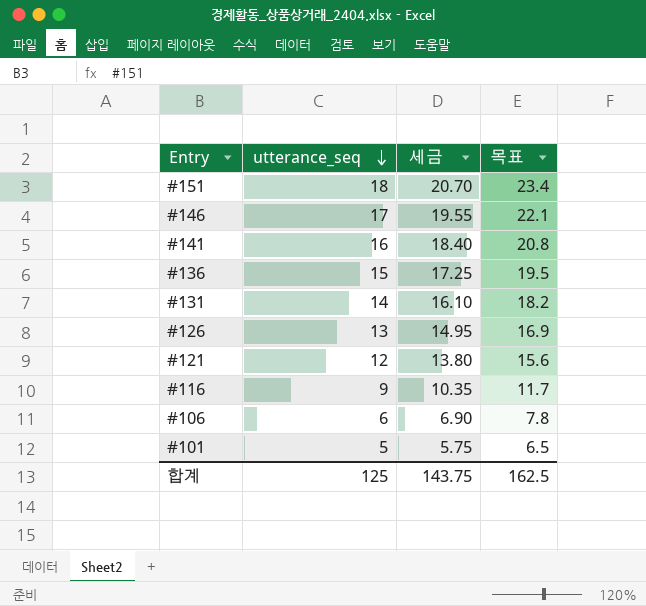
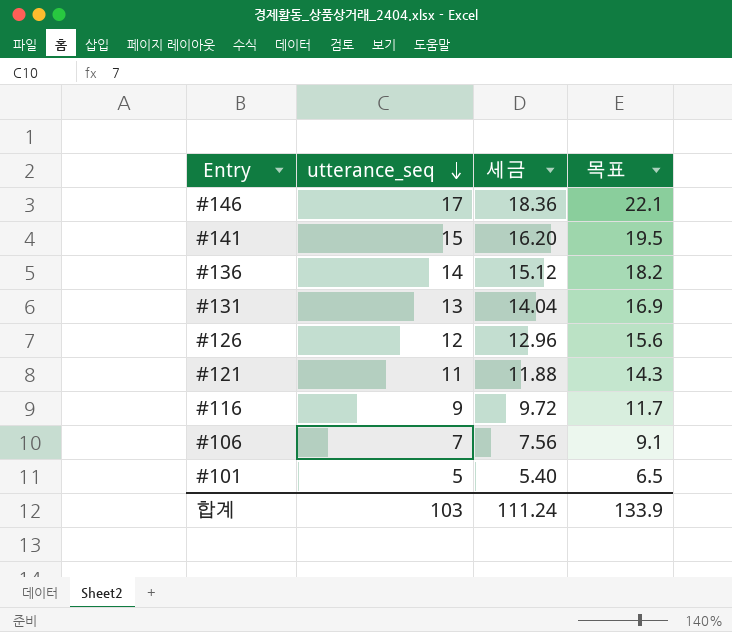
column 세금 | formula: [utterance_seq] * 1.15 -> [utterance_seq] * 1.08
row #151: 18 | 20.70 | 23.4 -> none
#141 | utterance_seq: 16 -> 15
#141 | 목표: 20.8 -> 19.5
#136 | utterance_seq: 15 -> 14
#136 | 목표: 19.5 -> 18.2
#131 | utterance_seq: 14 -> 13
#131 | 목표: 18.2 -> 16.9
#126 | utterance_seq: 13 -> 12
#126 | 목표: 16.9 -> 15.6
#121 | utterance_seq: 12 -> 11
#121 | 목표: 15.6 -> 14.3
#106 | utterance_seq: 6 -> 7
#106 | 목표: 7.8 -> 9.1
합계 | utterance_seq: 125 -> 103
합계 | 세금: 143.75 -> 111.24
합계 | 목표: 162.5 -> 133.9

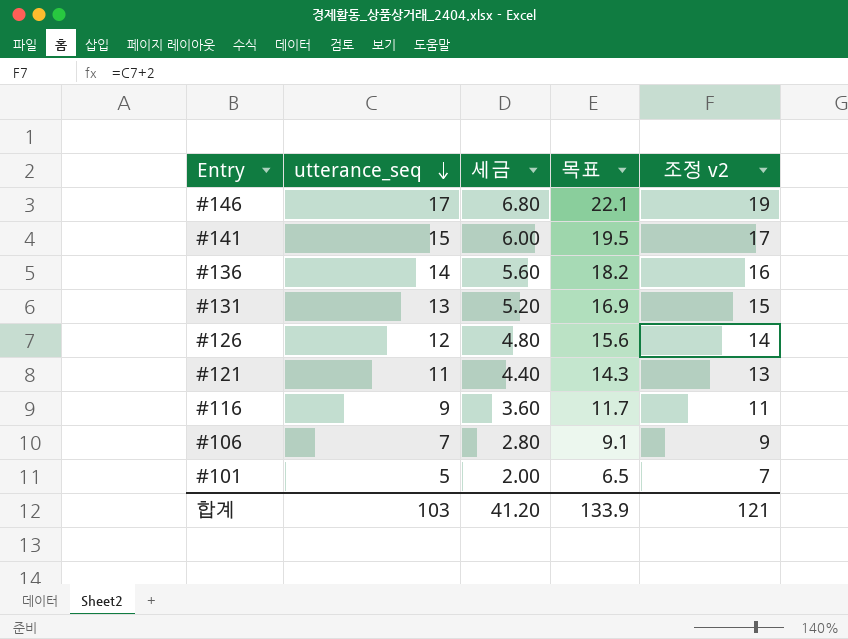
column 세금 | formula: [utterance_seq] * 1.08 -> [utterance_seq] * 0.4
column 조정 v2 | formula: none -> [utterance_seq] + 2
합계 | 세금: 111.24 -> 41.20

